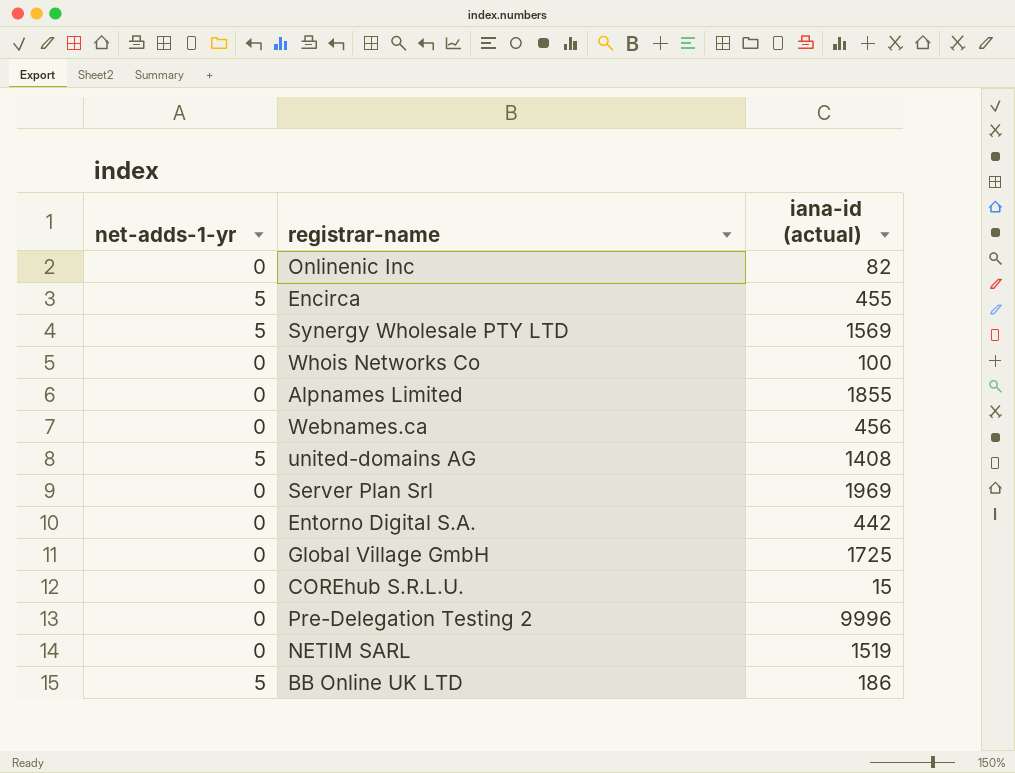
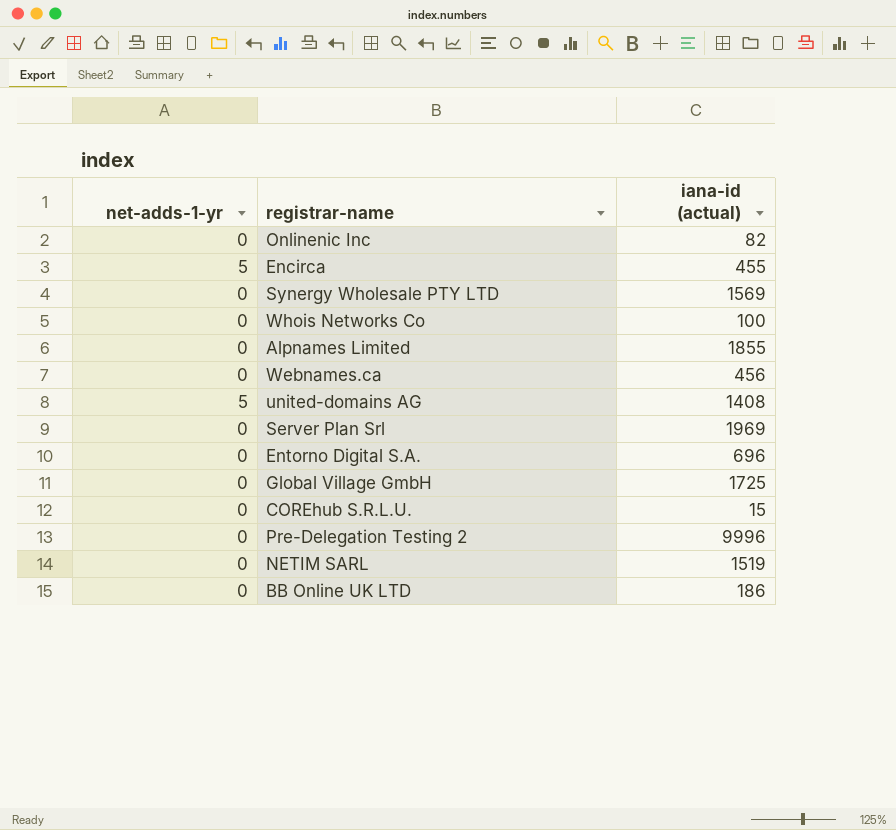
Synergy Wholesale PTY LTD | net-adds-1-yr: 5 -> 0
Entorno Digital S.A. | iana-id (actual): 442 -> 696
BB Online UK LTD | net-adds-1-yr: 5 -> 0

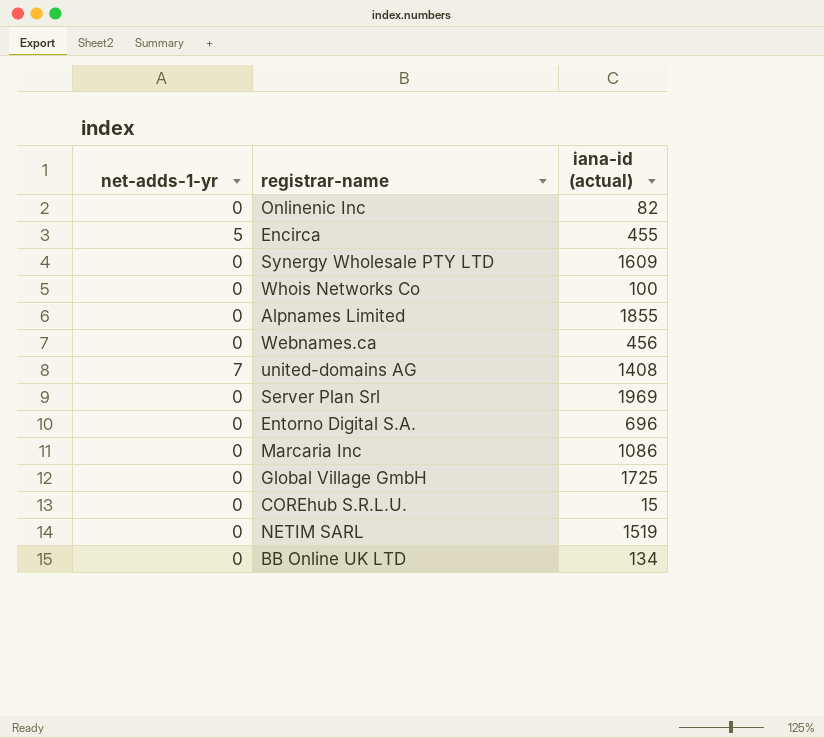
row Pre-Delegation Testing 2: 0 | 9996 -> none
Synergy Wholesale PTY LTD | iana-id (actual): 1569 -> 1609
united-domains AG | net-adds-1-yr: 5 -> 7
row Marcaria Inc: none -> 0 | 1086
BB Online UK LTD | iana-id (actual): 186 -> 134

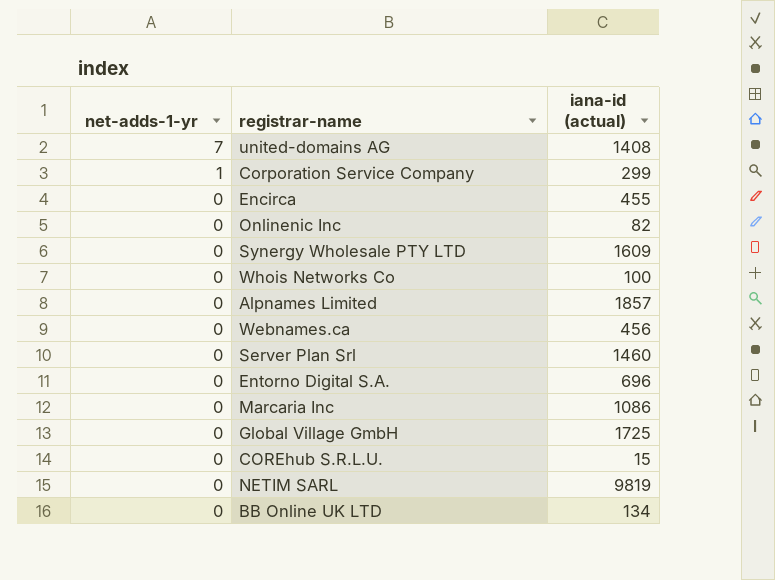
row order: none -> net-adds-1-yr descending
row Corporation Service Company: none -> 1 | 299
Encirca | net-adds-1-yr: 5 -> 0
Alpnames Limited | iana-id (actual): 1855 -> 1857
Server Plan Srl | iana-id (actual): 1969 -> 1460
NETIM SARL | iana-id (actual): 1519 -> 9819

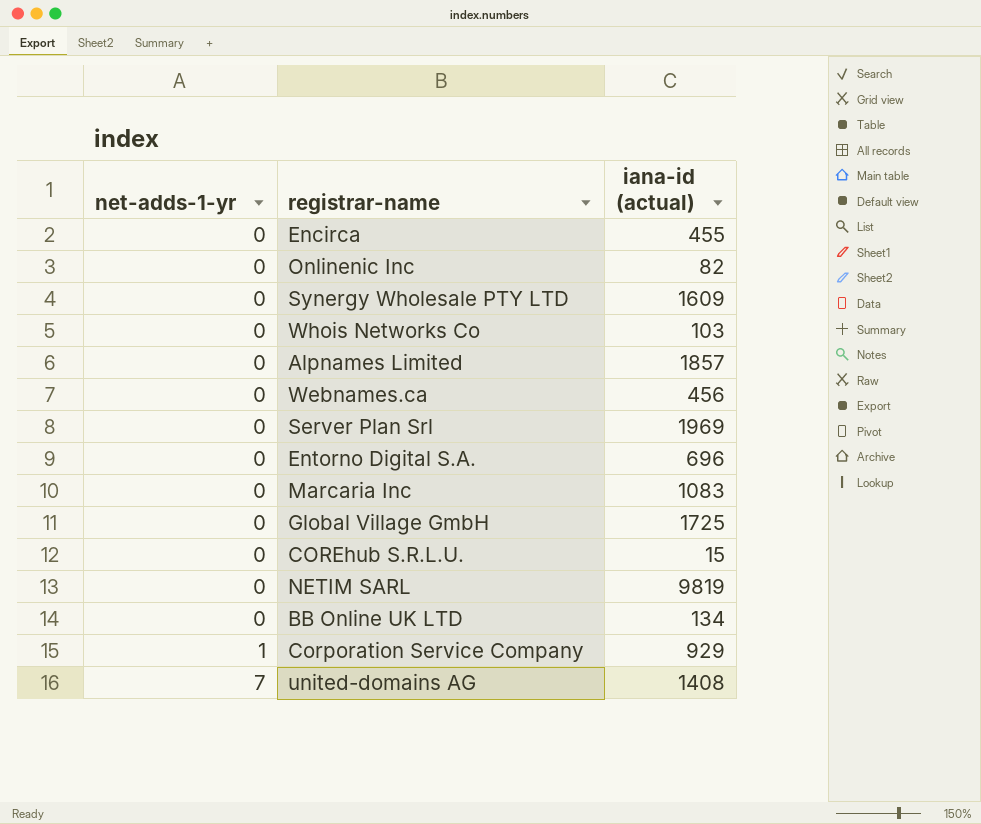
row order: net-adds-1-yr descending -> net-adds-1-yr ascending
Whois Networks Co | iana-id (actual): 100 -> 103
Server Plan Srl | iana-id (actual): 1460 -> 1969
Marcaria Inc | iana-id (actual): 1086 -> 1083
Corporation Service Company | iana-id (actual): 299 -> 929

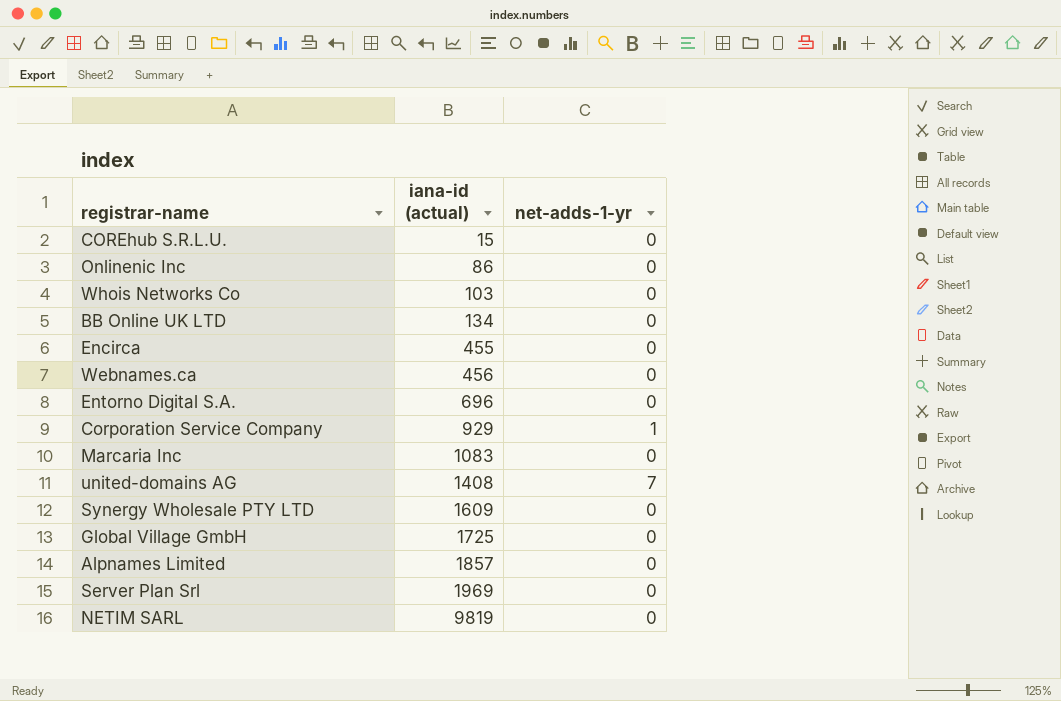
row order: net-adds-1-yr ascending -> iana-id (actual) ascending
column net-adds-1-yr | position: 1 -> 3
Onlinenic Inc | iana-id (actual): 82 -> 86

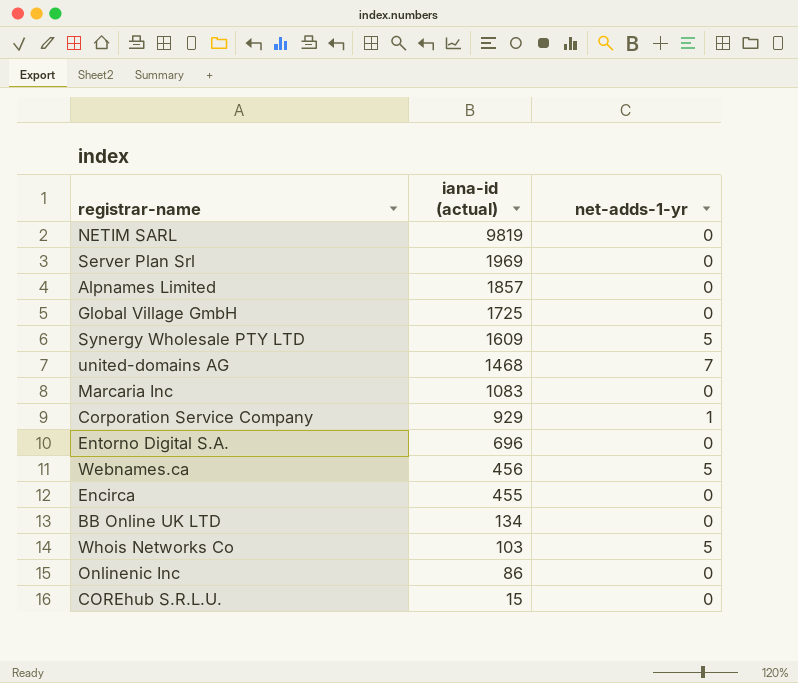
row order: iana-id (actual) ascending -> iana-id (actual) descending
Synergy Wholesale PTY LTD | net-adds-1-yr: 0 -> 5
united-domains AG | iana-id (actual): 1408 -> 1468
Webnames.ca | net-adds-1-yr: 0 -> 5
Whois Networks Co | net-adds-1-yr: 0 -> 5

